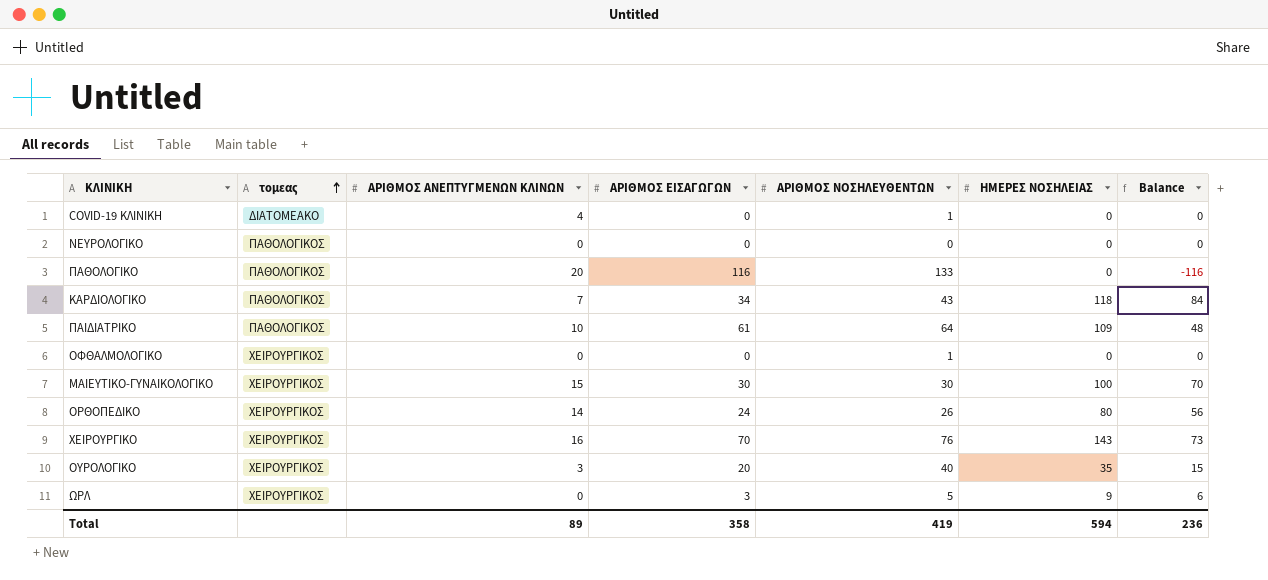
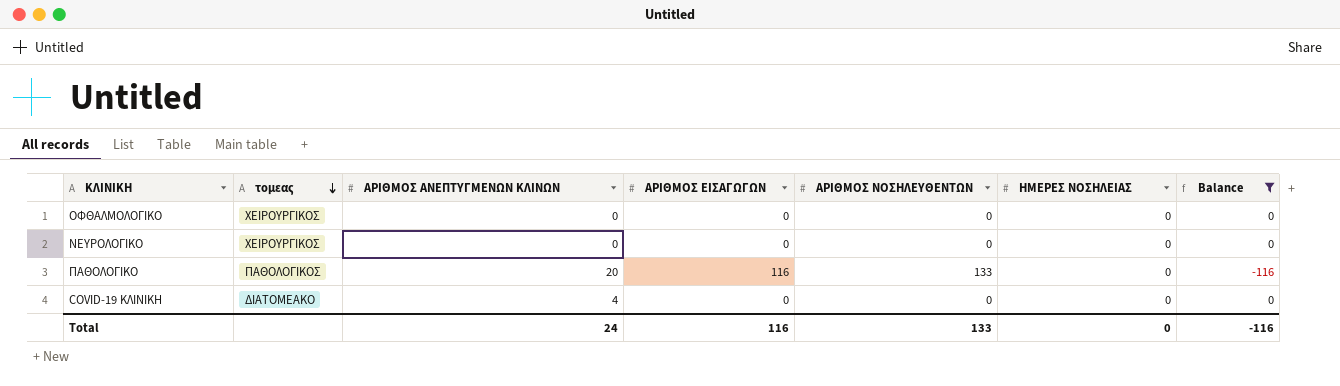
filter: none -> Balance <= 0
row order: τομεας ascending -> τομεας descending
ΟΦΘΑΛΜΟΛΟΓΙΚΟ | ΑΡΙΘΜΟΣ ΝΟΣΗΛΕΥΘΕΝΤΩΝ: 1 -> 0
ΝΕΥΡΟΛΟΓΙΚΟ | τομεας: ΠΑΘΟΛΟΓΙΚΟΣ -> ΧΕΙΡΟΥΡΓΙΚΟΣ
COVID-19 ΚΛΙΝΙΚΗ | ΑΡΙΘΜΟΣ ΝΟΣΗΛΕΥΘΕΝΤΩΝ: 1 -> 0
Total | ΑΡΙΘΜΟΣ ΑΝΕΠΤΥΓΜΕΝΩΝ ΚΛΙΝΩΝ: 89 -> 24
Total | ΑΡΙΘΜΟΣ ΕΙΣΑΓΩΓΩΝ: 358 -> 116
Total | ΑΡΙΘΜΟΣ ΝΟΣΗΛΕΥΘΕΝΤΩΝ: 419 -> 133
Total | ΗΜΕΡΕΣ ΝΟΣΗΛΕΙΑΣ: 594 -> 0
Total | Balance: 236 -> -116

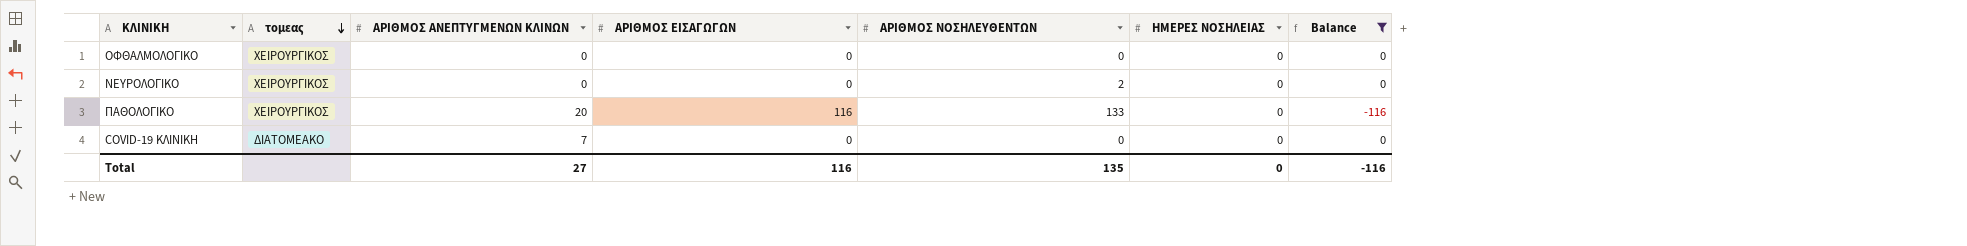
ΝΕΥΡΟΛΟΓΙΚΟ | ΑΡΙΘΜΟΣ ΝΟΣΗΛΕΥΘΕΝΤΩΝ: 0 -> 2
ΠΑΘΟΛΟΓΙΚΟ | τομεας: ΠΑΘΟΛΟΓΙΚΟΣ -> ΧΕΙΡΟΥΡΓΙΚΟΣ
COVID-19 ΚΛΙΝΙΚΗ | ΑΡΙΘΜΟΣ ΑΝΕΠΤΥΓΜΕΝΩΝ ΚΛΙΝΩΝ: 4 -> 7
Total | ΑΡΙΘΜΟΣ ΑΝΕΠΤΥΓΜΕΝΩΝ ΚΛΙΝΩΝ: 24 -> 27
Total | ΑΡΙΘΜΟΣ ΝΟΣΗΛΕΥΘΕΝΤΩΝ: 133 -> 135

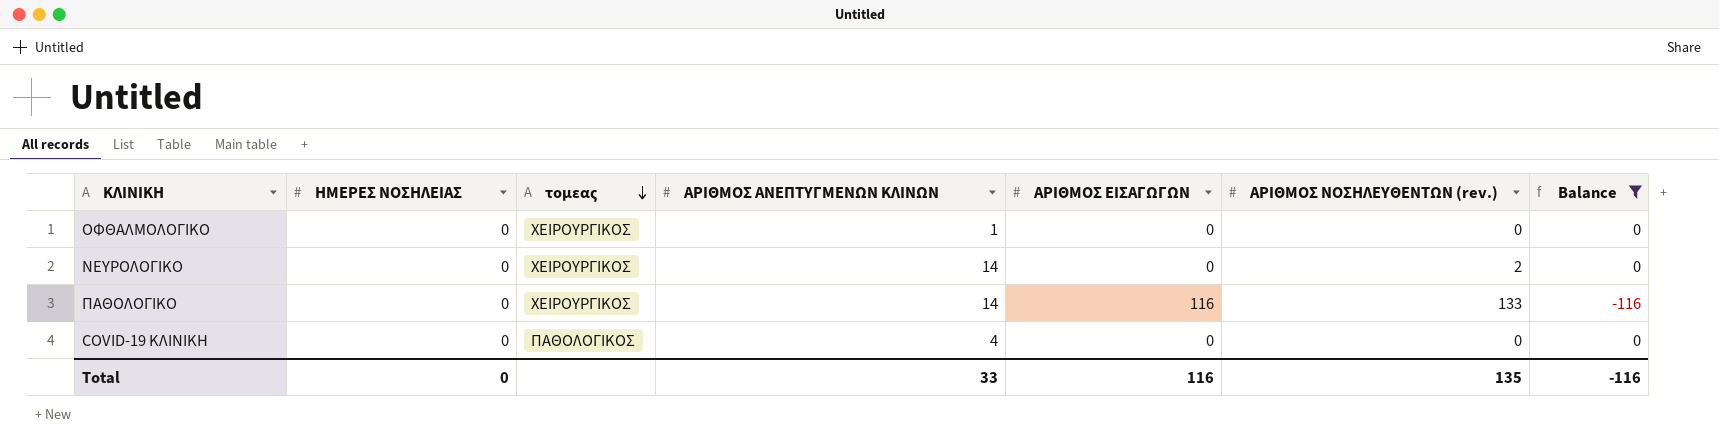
column ΗΜΕΡΕΣ ΝΟΣΗΛΕΙΑΣ | position: 6 -> 2
column name: ΑΡΙΘΜΟΣ ΝΟΣΗΛΕΥΘΕΝΤΩΝ -> ΑΡΙΘΜΟΣ ΝΟΣΗΛΕΥΘΕΝΤΩΝ (rev.)
ΟΦΘΑΛΜΟΛΟΓΙΚΟ | ΑΡΙΘΜΟΣ ΑΝΕΠΤΥΓΜΕΝΩΝ ΚΛΙΝΩΝ: 0 -> 1
ΝΕΥΡΟΛΟΓΙΚΟ | ΑΡΙΘΜΟΣ ΑΝΕΠΤΥΓΜΕΝΩΝ ΚΛΙΝΩΝ: 0 -> 14
ΠΑΘΟΛΟΓΙΚΟ | ΑΡΙΘΜΟΣ ΑΝΕΠΤΥΓΜΕΝΩΝ ΚΛΙΝΩΝ: 20 -> 14
COVID-19 ΚΛΙΝΙΚΗ | τομεας: ΔΙΑΤΟΜΕΑΚΟ -> ΠΑΘΟΛΟΓΙΚΟΣ
COVID-19 ΚΛΙΝΙΚΗ | ΑΡΙΘΜΟΣ ΑΝΕΠΤΥΓΜΕΝΩΝ ΚΛΙΝΩΝ: 7 -> 4
Total | ΑΡΙΘΜΟΣ ΑΝΕΠΤΥΓΜΕΝΩΝ ΚΛΙΝΩΝ: 27 -> 33

